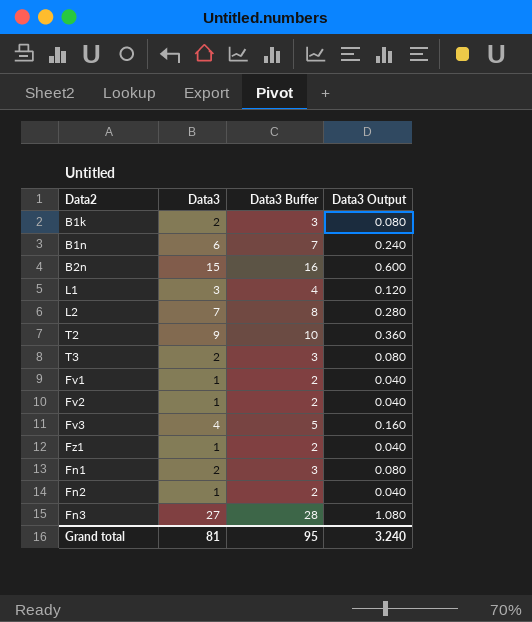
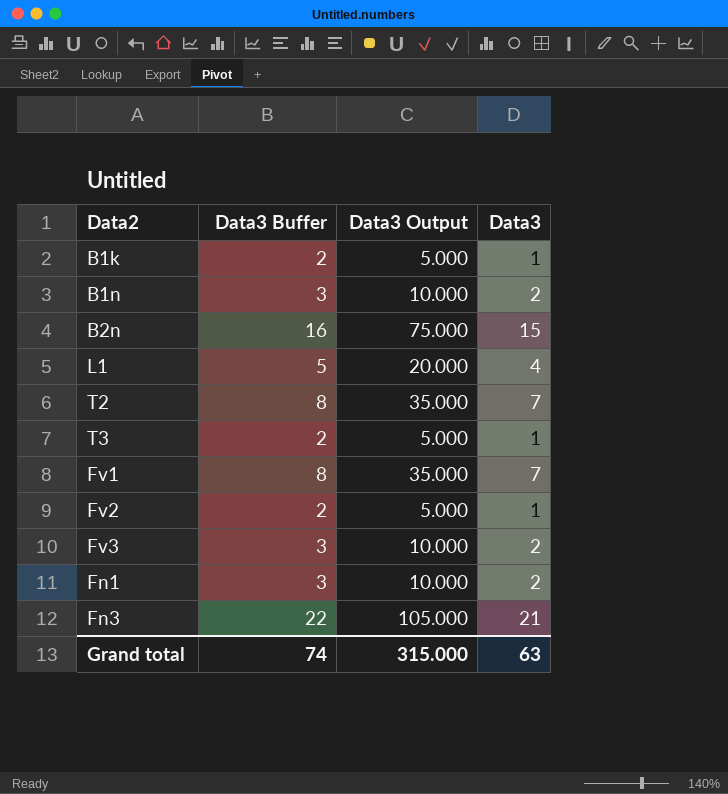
column Data3 Output | formula: [Data3] * 0.04 -> [Data3] * 5
column Data3 | position: 2 -> 4
row L2: 7 | 8 | 0.280 -> none
row Fz1: 1 | 2 | 0.040 -> none
row Fn2: 1 | 2 | 0.040 -> none
B1k | Data3 Buffer: 3 -> 2
B1k | Data3: 2 -> 1
B1n | Data3 Buffer: 7 -> 3
B1n | Data3: 6 -> 2
L1 | Data3 Buffer: 4 -> 5
L1 | Data3: 3 -> 4
T2 | Data3 Buffer: 10 -> 8
T2 | Data3: 9 -> 7
T3 | Data3 Buffer: 3 -> 2
T3 | Data3: 2 -> 1
Fv1 | Data3 Buffer: 2 -> 8
Fv1 | Data3: 1 -> 7
Fv3 | Data3 Buffer: 5 -> 3
Fv3 | Data3: 4 -> 2
Fn3 | Data3 Buffer: 28 -> 22
Fn3 | Data3: 27 -> 21
Grand total | Data3 Buffer: 95 -> 74
Grand total | Data3 Output: 3.240 -> 315.000
Grand total | Data3: 81 -> 63

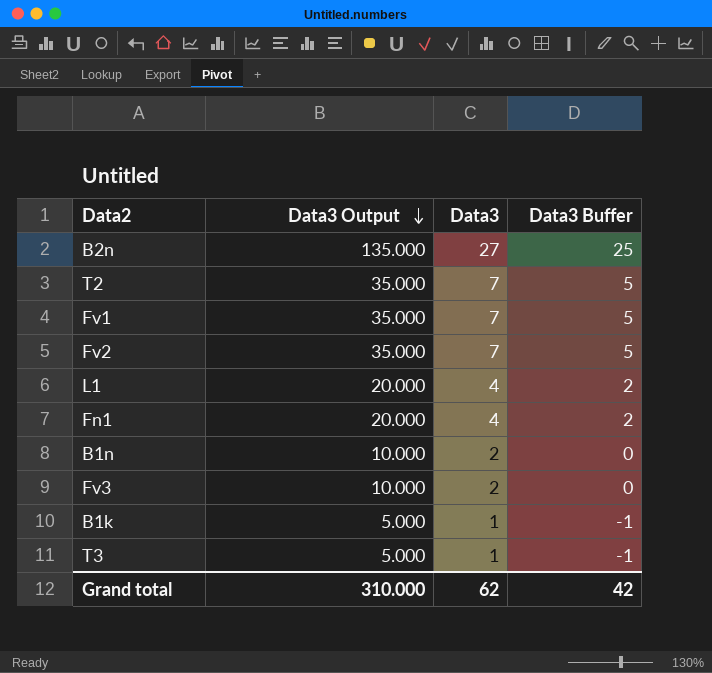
row order: none -> Data3 Output descending
column Data3 Buffer | formula: [Data3] + 1 -> [Data3] - 2
column Data3 Buffer | position: 2 -> 4
row Fn3: 22 | 105.000 | 21 -> none
B2n | Data3 Output: 75.000 -> 135.000
B2n | Data3: 15 -> 27
Fv2 | Data3 Output: 5.000 -> 35.000
Fv2 | Data3: 1 -> 7
Fn1 | Data3 Output: 10.000 -> 20.000
Fn1 | Data3: 2 -> 4
Grand total | Data3 Output: 315.000 -> 310.000
Grand total | Data3: 63 -> 62
Grand total | Data3 Buffer: 74 -> 42

